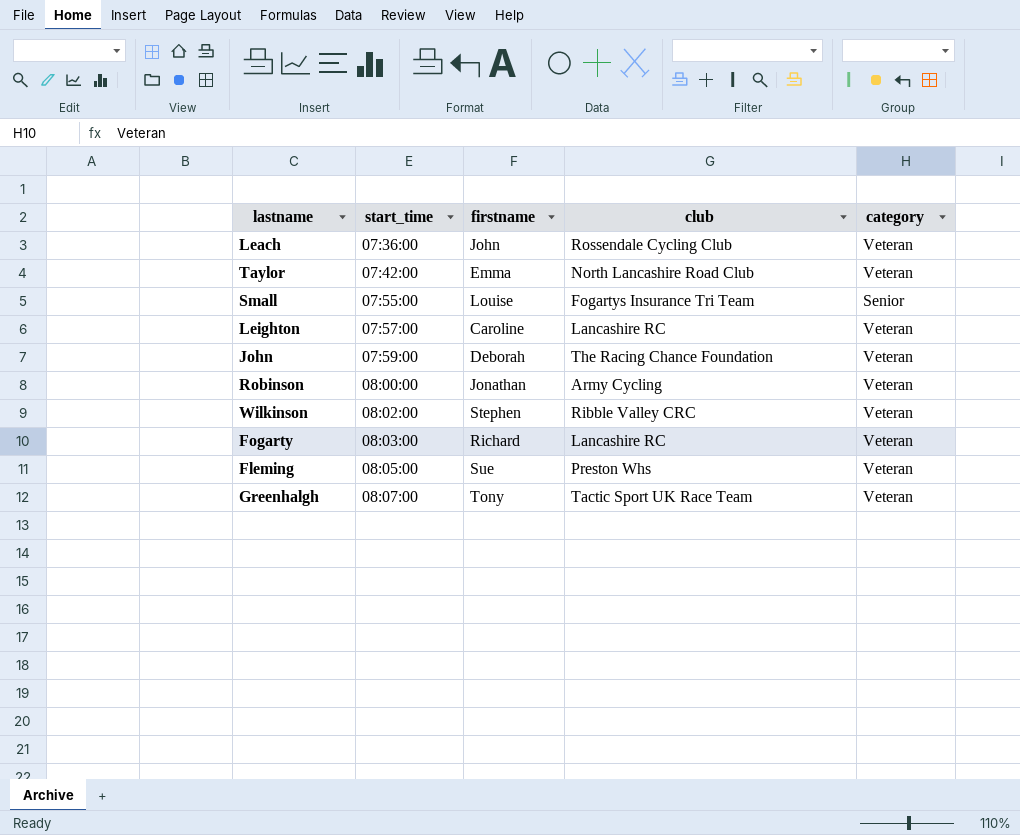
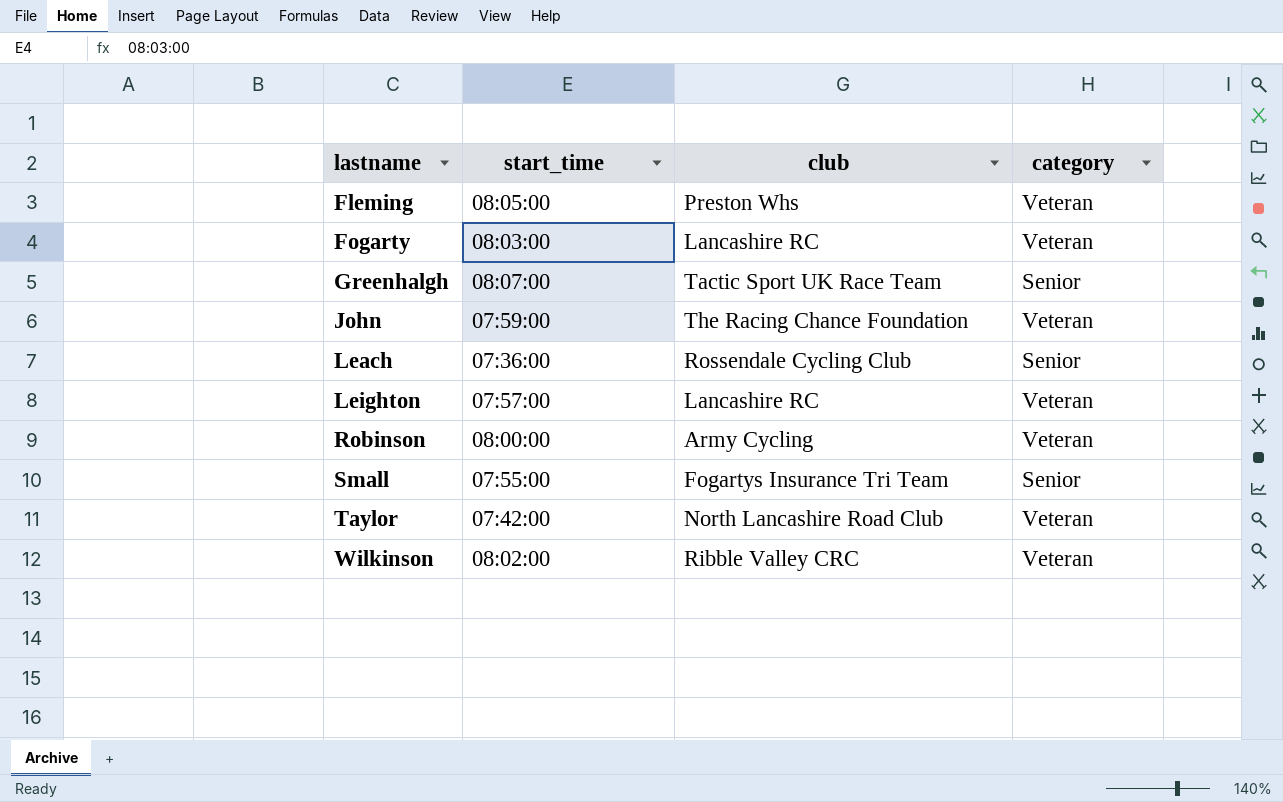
row order: start_time ascending -> lastname ascending
column firstname | position: 3 -> none
Greenhalgh | category: Veteran -> Senior
Leach | category: Veteran -> Senior

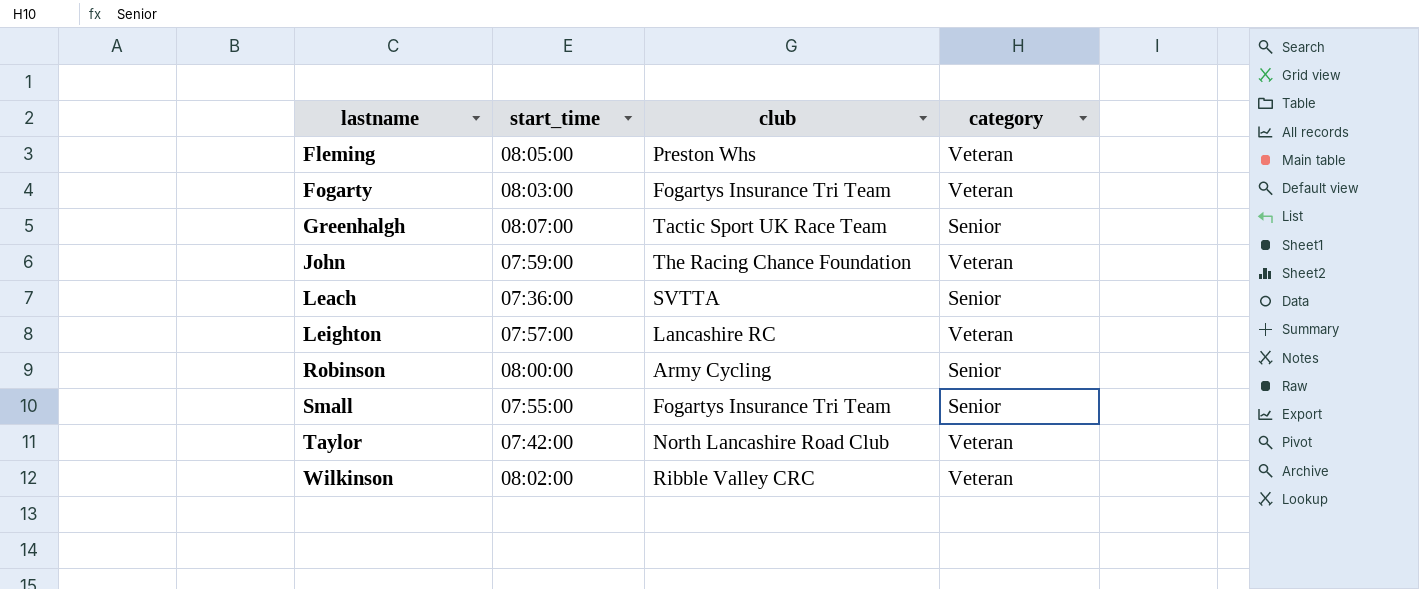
Fogarty | club: Lancashire RC -> Fogartys Insurance Tri Team
Leach | club: Rossendale Cycling Club -> SVTTA
Robinson | category: Veteran -> Senior

